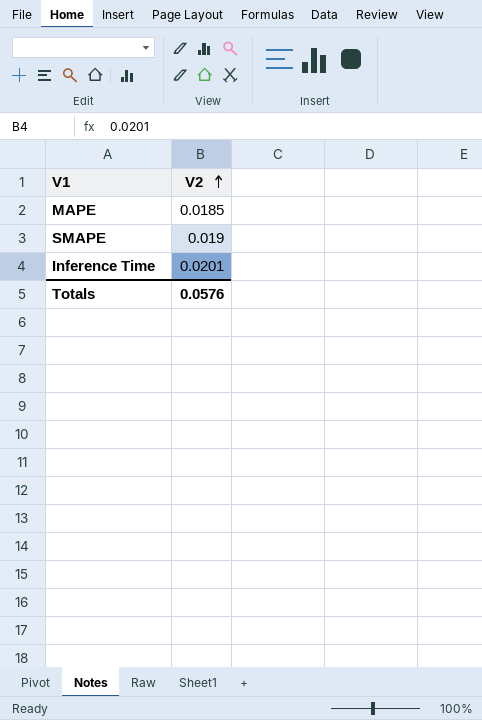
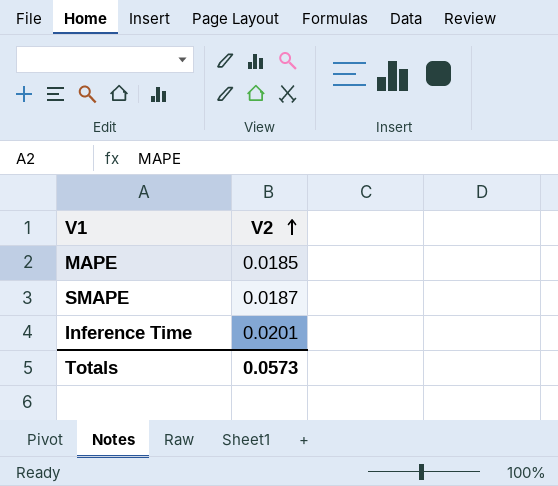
SMAPE | V2: 0.019 -> 0.0187
Totals | V2: 0.0576 -> 0.0573

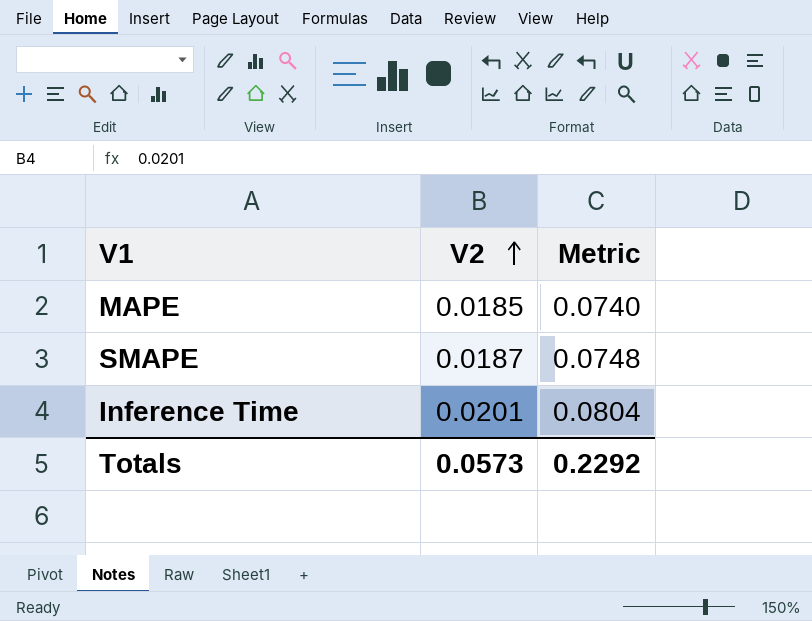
column Metric | formula: none -> [V2] * 4

